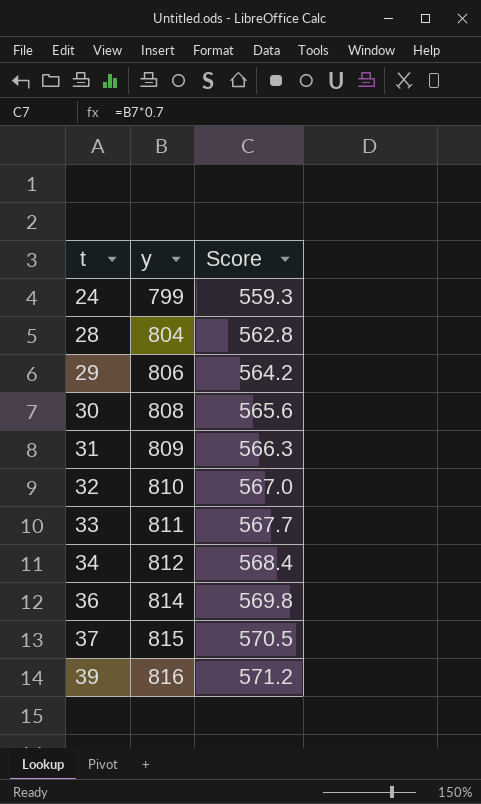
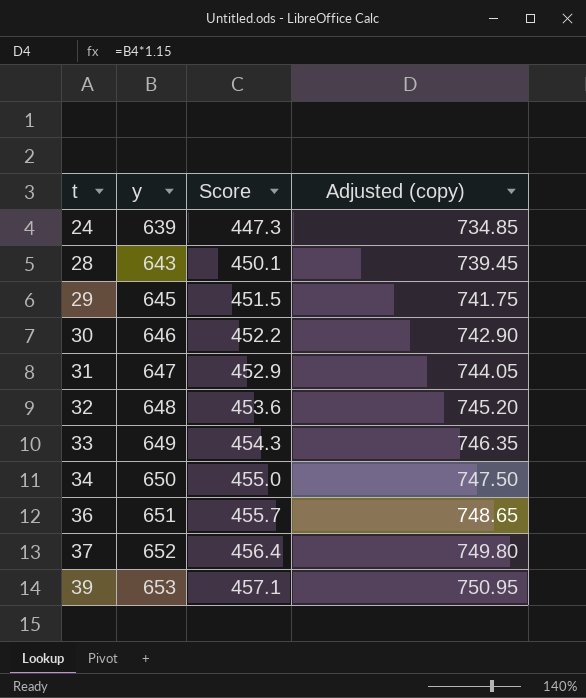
column Adjusted (copy) | formula: none -> [y] * 1.15
24 | y: 799 -> 639
24 | Score: 559.3 -> 447.3
28 | y: 804 -> 643
28 | Score: 562.8 -> 450.1
29 | y: 806 -> 645
29 | Score: 564.2 -> 451.5
30 | y: 808 -> 646
30 | Score: 565.6 -> 452.2
31 | y: 809 -> 647
31 | Score: 566.3 -> 452.9
32 | y: 810 -> 648
32 | Score: 567.0 -> 453.6
33 | y: 811 -> 649
33 | Score: 567.7 -> 454.3
34 | y: 812 -> 650
34 | Score: 568.4 -> 455.0
36 | y: 814 -> 651
36 | Score: 569.8 -> 455.7
37 | y: 815 -> 652
37 | Score: 570.5 -> 456.4
39 | y: 816 -> 653
39 | Score: 571.2 -> 457.1

